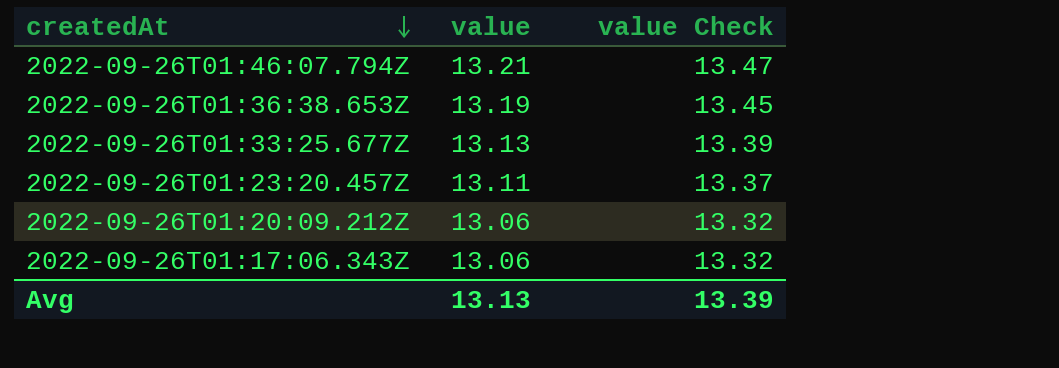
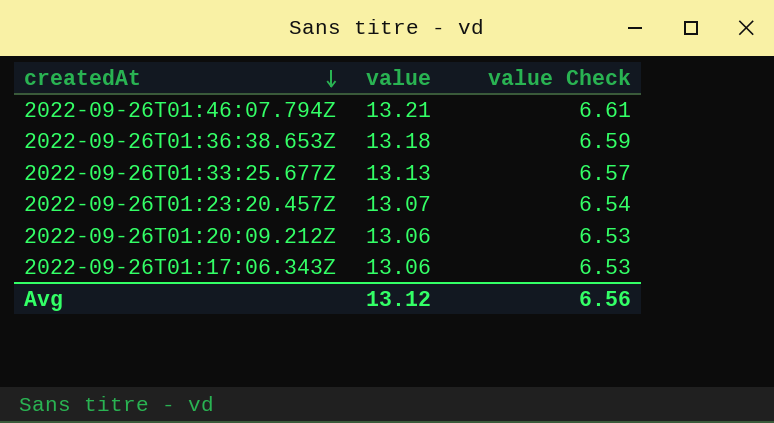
column value Check | formula: [value] * 1.02 -> [value] * 0.5
2022-09-26T01:36:38.653Z | value: 13.19 -> 13.18
2022-09-26T01:23:20.457Z | value: 13.11 -> 13.07
Avg | value: 13.13 -> 13.12
Avg | value Check: 13.39 -> 6.56

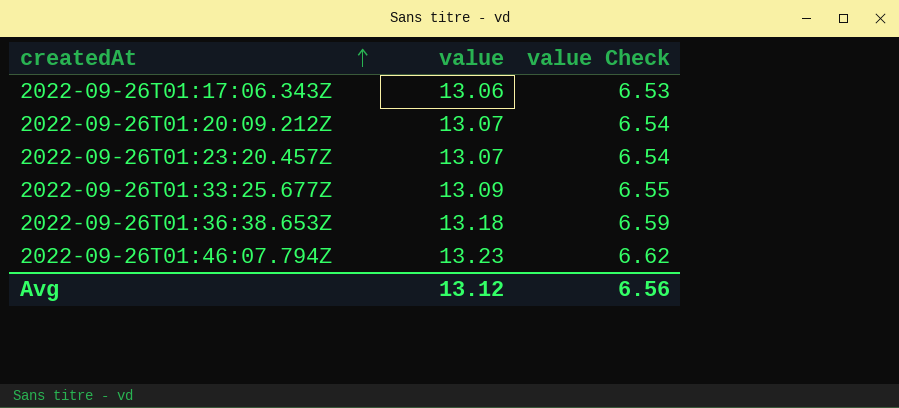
row order: createdAt descending -> createdAt ascending
2022-09-26T01:20:09.212Z | value: 13.06 -> 13.07
2022-09-26T01:20:09.212Z | value Check: 6.53 -> 6.54
2022-09-26T01:33:25.677Z | value: 13.13 -> 13.09
2022-09-26T01:33:25.677Z | value Check: 6.57 -> 6.55
2022-09-26T01:46:07.794Z | value: 13.21 -> 13.23
2022-09-26T01:46:07.794Z | value Check: 6.61 -> 6.62

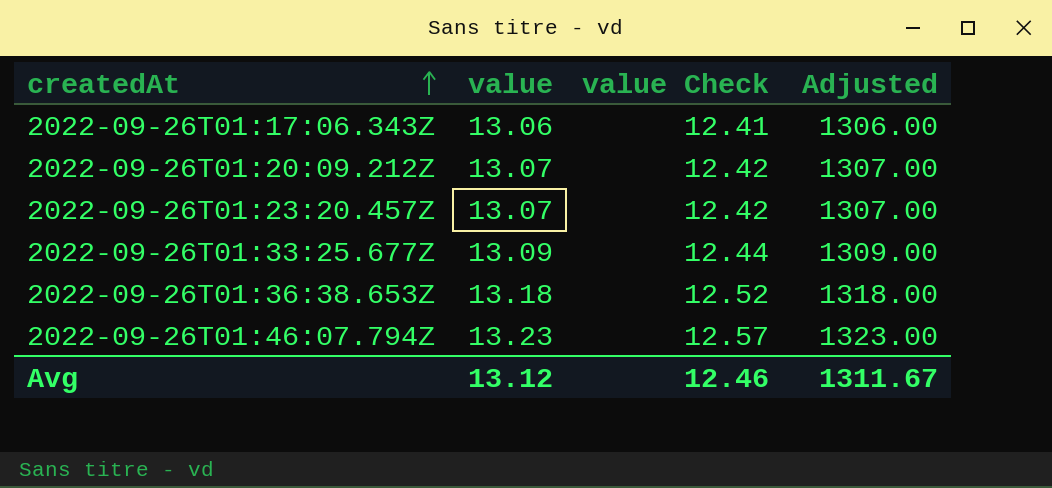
column value Check | formula: [value] * 0.5 -> [value] * 0.95
column Adjusted | formula: none -> [value] * 100
Avg | value Check: 6.56 -> 12.46

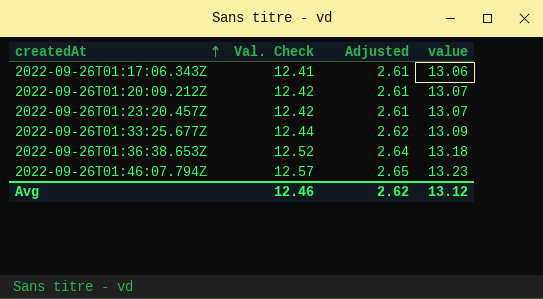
column name: value Check -> Val. Check
column Adjusted | formula: [value] * 100 -> [value] * 0.2
column value | position: 2 -> 4
Avg | Adjusted: 1311.67 -> 2.62

